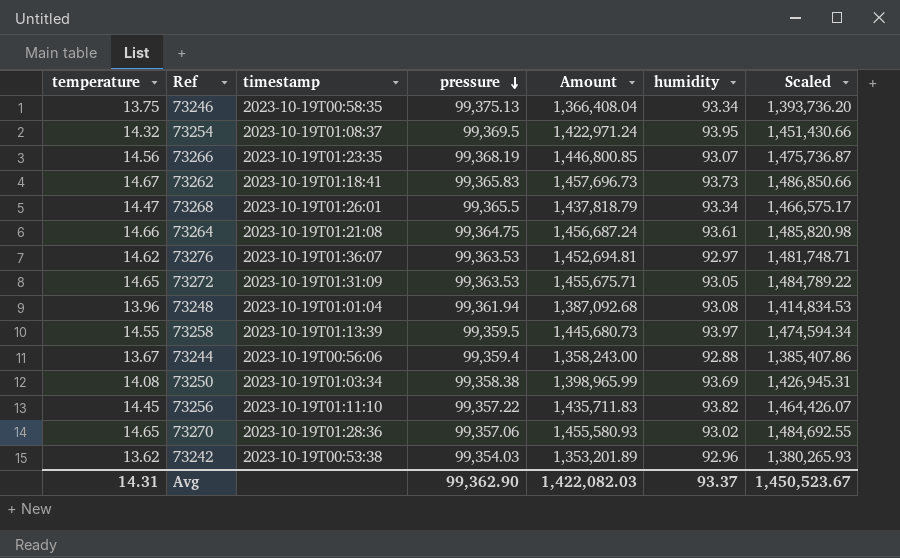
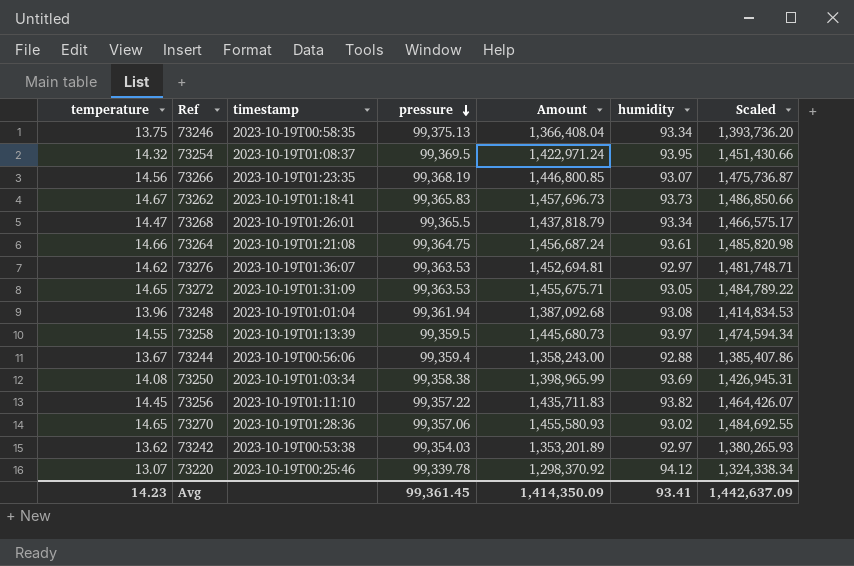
73242 | humidity: 92.96 -> 92.97
row 73220: none -> 13.07 | 2023-10-19T00:25:46 | 99,339.78 | 1,298,370.92 | 94.12 | 1,324,338.34
Avg | temperature: 14.31 -> 14.23
Avg | pressure: 99,362.90 -> 99,361.45
Avg | Amount: 1,422,082.03 -> 1,414,350.09
Avg | humidity: 93.37 -> 93.41
Avg | Scaled: 1,450,523.67 -> 1,442,637.09

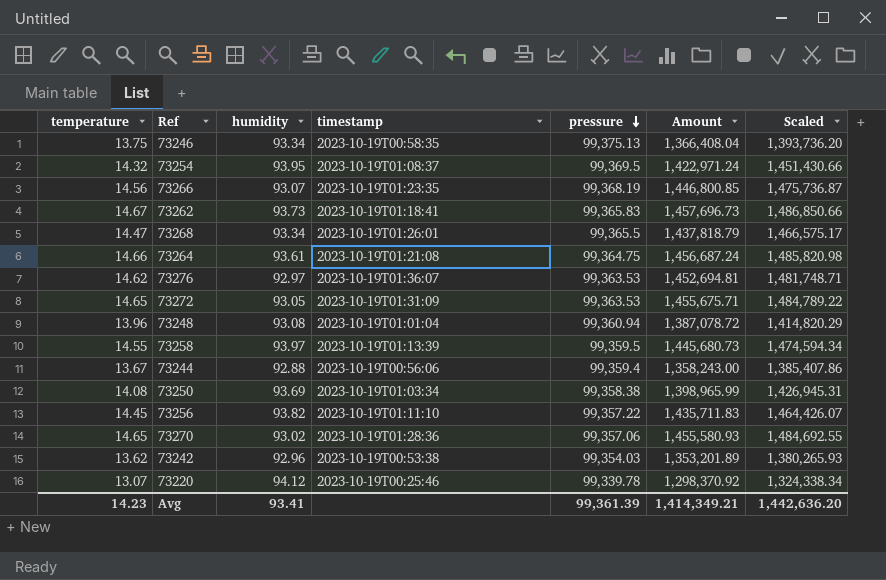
column humidity | position: 6 -> 3
73248 | pressure: 99,361.94 -> 99,360.94
73248 | Amount: 1,387,092.68 -> 1,387,078.72
73248 | Scaled: 1,414,834.53 -> 1,414,820.29
73242 | humidity: 92.97 -> 92.96
Avg | pressure: 99,361.45 -> 99,361.39
Avg | Amount: 1,414,350.09 -> 1,414,349.21
Avg | Scaled: 1,442,637.09 -> 1,442,636.20

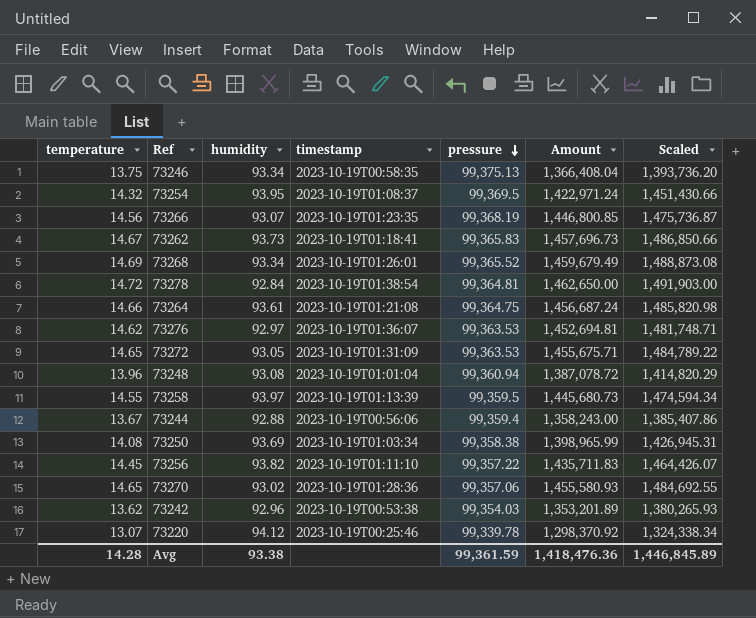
73268 | temperature: 14.47 -> 14.69
73268 | pressure: 99,365.5 -> 99,365.52
73268 | Amount: 1,437,818.79 -> 1,459,679.49
73268 | Scaled: 1,466,575.17 -> 1,488,873.08
row 73278: none -> 14.72 | 92.84 | 2023-10-19T01:38:54 | 99,364.81 | 1,462,650.00 | 1,491,903.00
Avg | temperature: 14.23 -> 14.28
Avg | humidity: 93.41 -> 93.38
Avg | pressure: 99,361.39 -> 99,361.59
Avg | Amount: 1,414,349.21 -> 1,418,476.36
Avg | Scaled: 1,442,636.20 -> 1,446,845.89

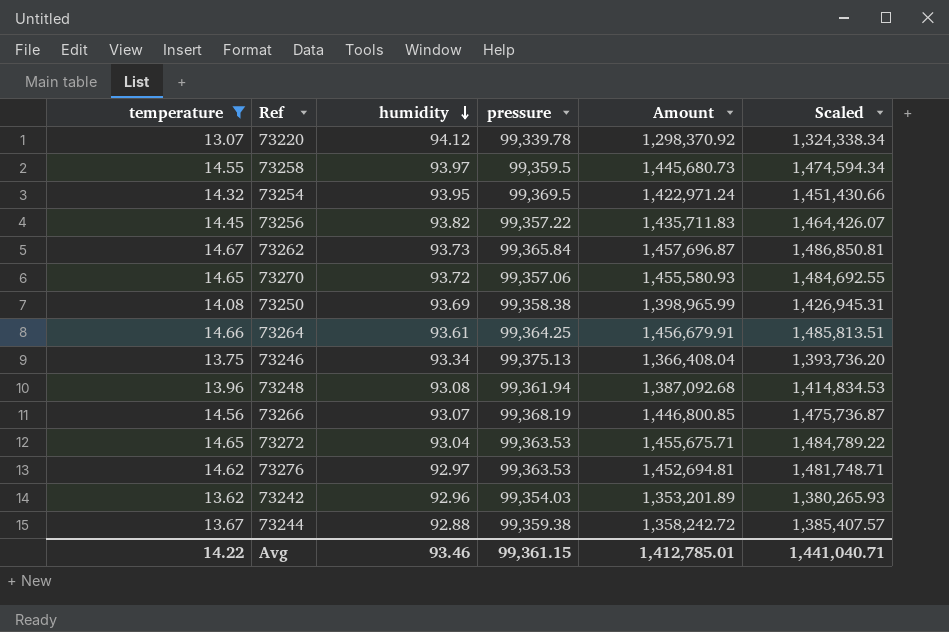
filter: none -> temperature <= 14.67
row order: pressure descending -> humidity descending
column timestamp | position: 4 -> none
73262 | pressure: 99,365.83 -> 99,365.84
73262 | Amount: 1,457,696.73 -> 1,457,696.87
73262 | Scaled: 1,486,850.66 -> 1,486,850.81
73270 | humidity: 93.02 -> 93.72
73264 | pressure: 99,364.75 -> 99,364.25
73264 | Amount: 1,456,687.24 -> 1,456,679.91
73264 | Scaled: 1,485,820.98 -> 1,485,813.51
73248 | pressure: 99,360.94 -> 99,361.94
73248 | Amount: 1,387,078.72 -> 1,387,092.68
73248 | Scaled: 1,414,820.29 -> 1,414,834.53
73272 | humidity: 93.05 -> 93.04
73244 | pressure: 99,359.4 -> 99,359.38
73244 | Amount: 1,358,243.00 -> 1,358,242.72
73244 | Scaled: 1,385,407.86 -> 1,385,407.57
Avg | temperature: 14.28 -> 14.22
Avg | humidity: 93.38 -> 93.46
Avg | pressure: 99,361.59 -> 99,361.15
Avg | Amount: 1,418,476.36 -> 1,412,785.01
Avg | Scaled: 1,446,845.89 -> 1,441,040.71

